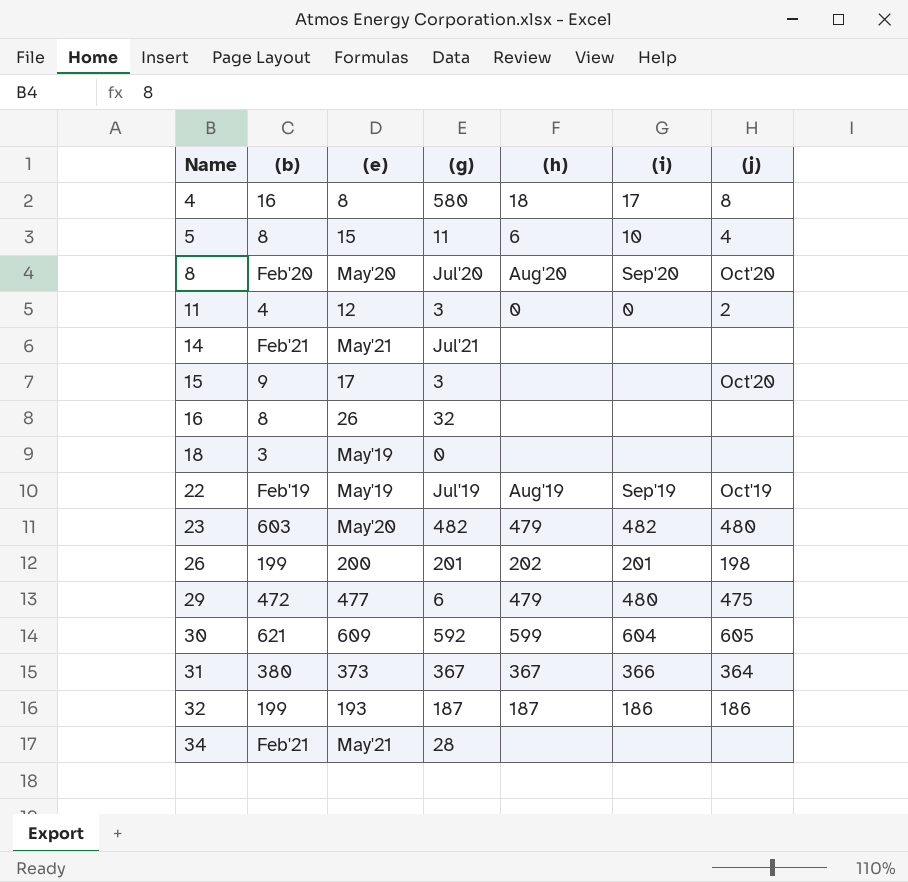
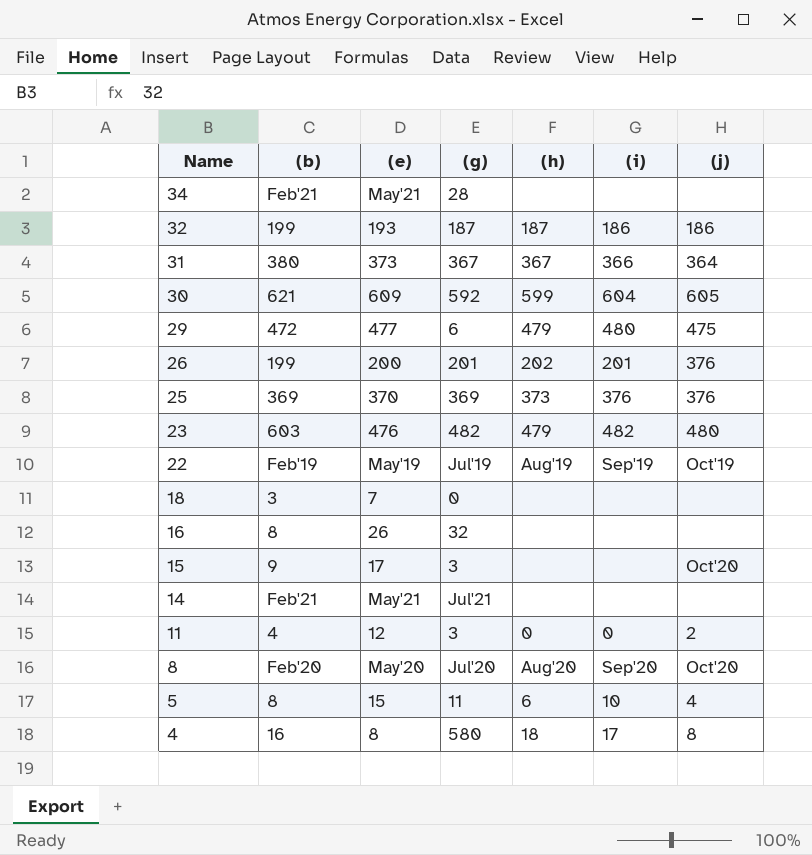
row order: Name ascending -> Name descending
26 | (j): 198 -> 376
row 25: none -> 369 | 370 | 369 | 373 | 376 | 376
23 | (e): May'20 -> 476
18 | (e): May'19 -> 7

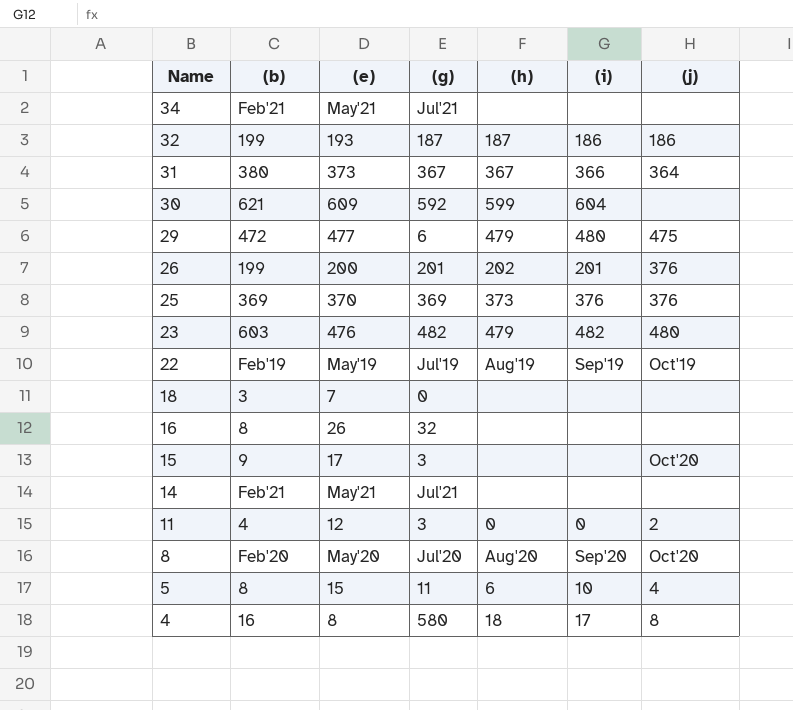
34 | (g): 28 -> Jul'21
30 | (j): 605 -> none

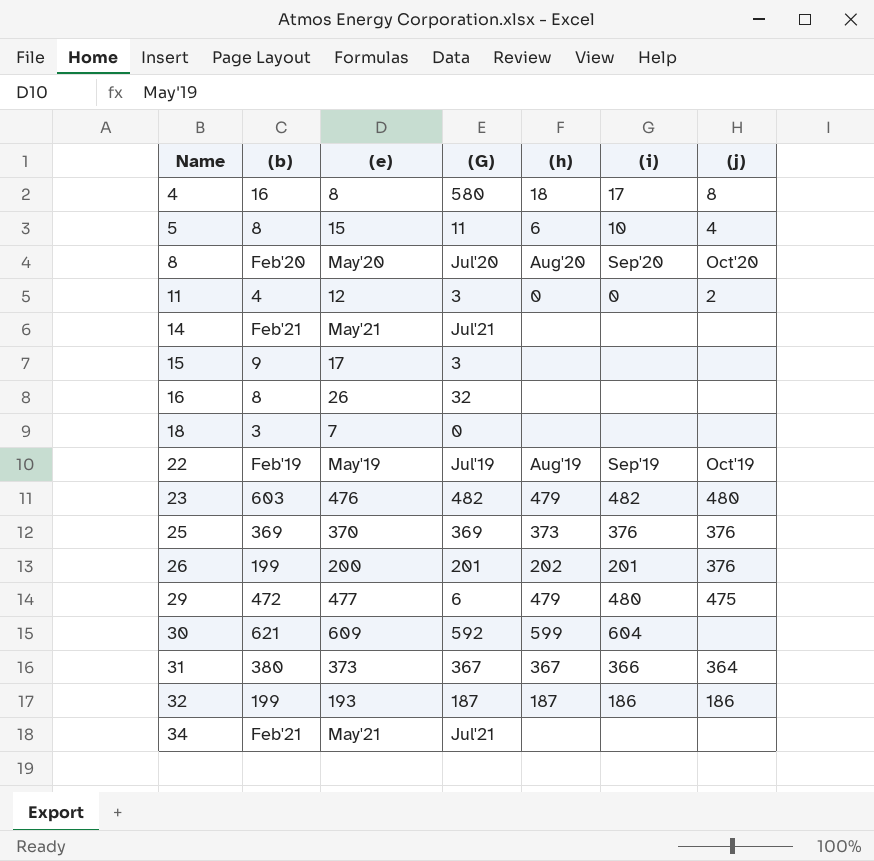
row order: Name descending -> Name ascending
column name: (g) -> (G)
15 | (j): Oct'20 -> none

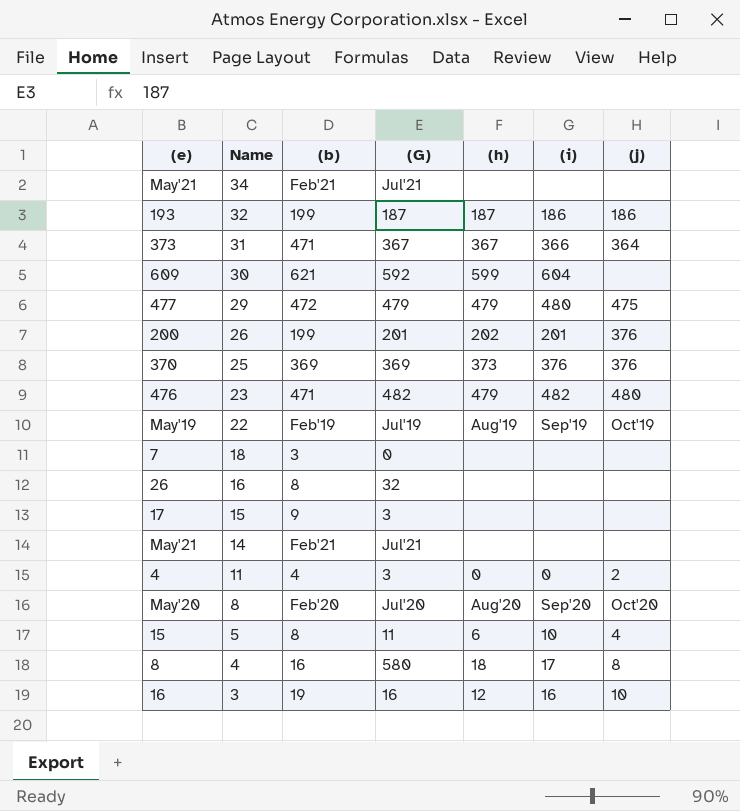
row order: Name ascending -> Name descending
column (e) | position: 3 -> 1
31 | (b): 380 -> 471
29 | (G): 6 -> 479
23 | (b): 603 -> 471
11 | (e): 12 -> 4
row 3: none -> 16 | 19 | 16 | 12 | 16 | 10

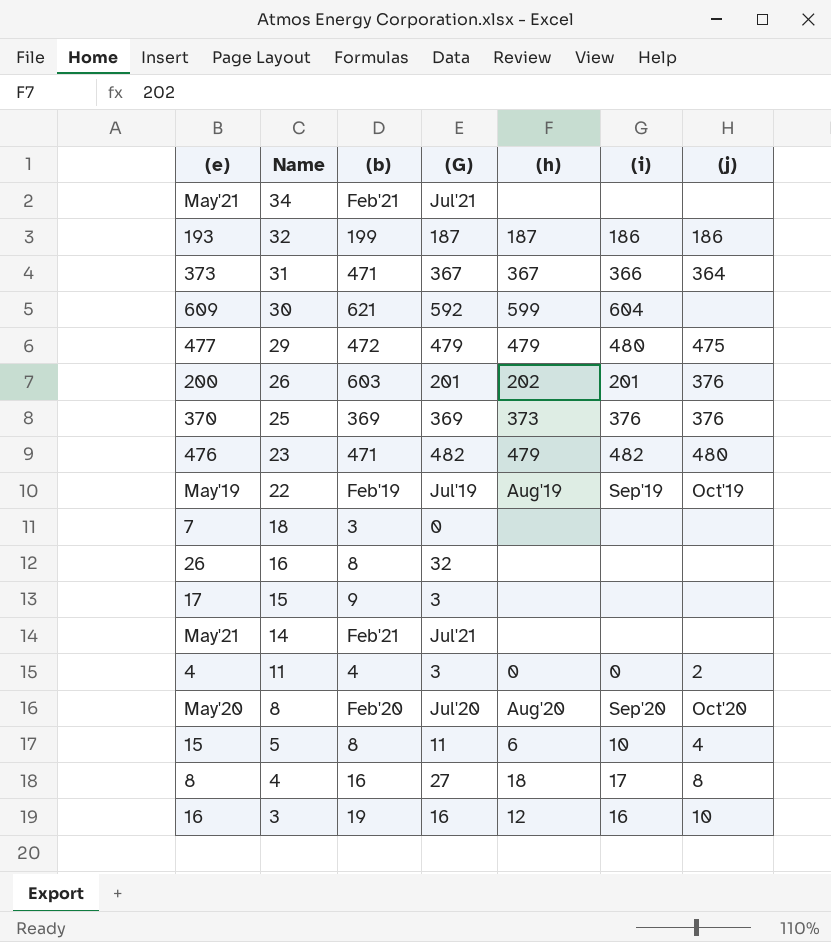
26 | (b): 199 -> 603
4 | (G): 580 -> 27

